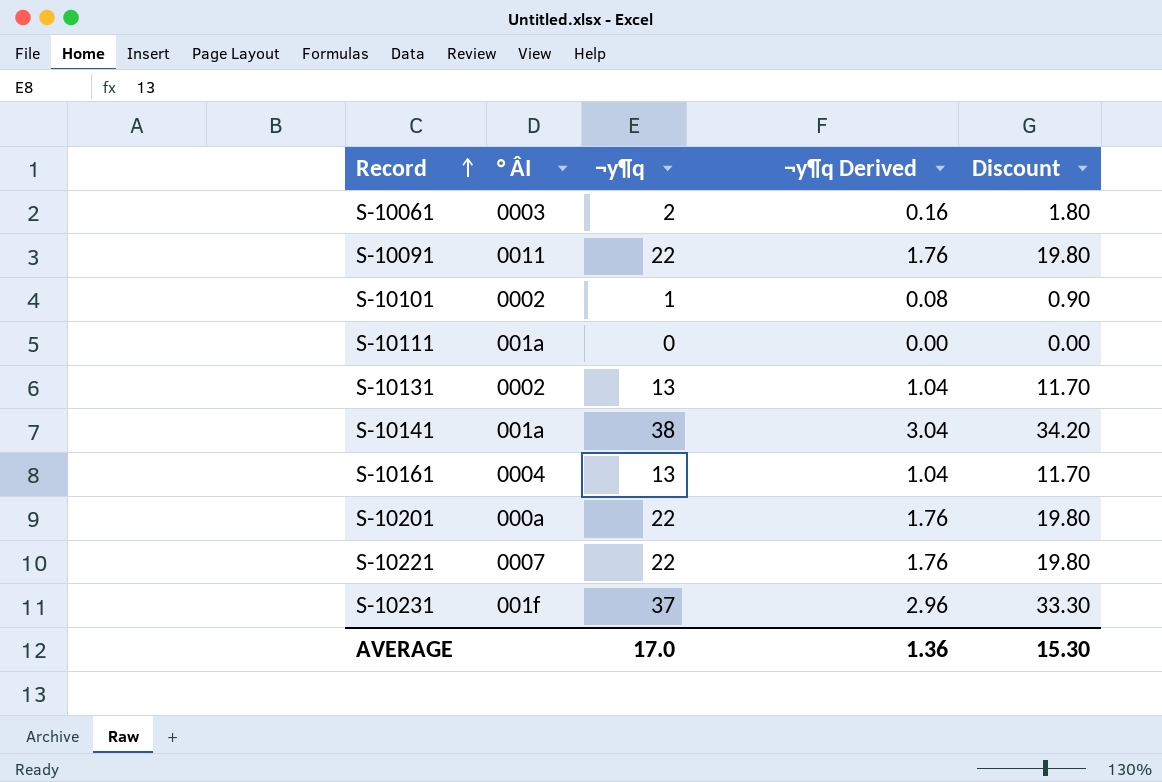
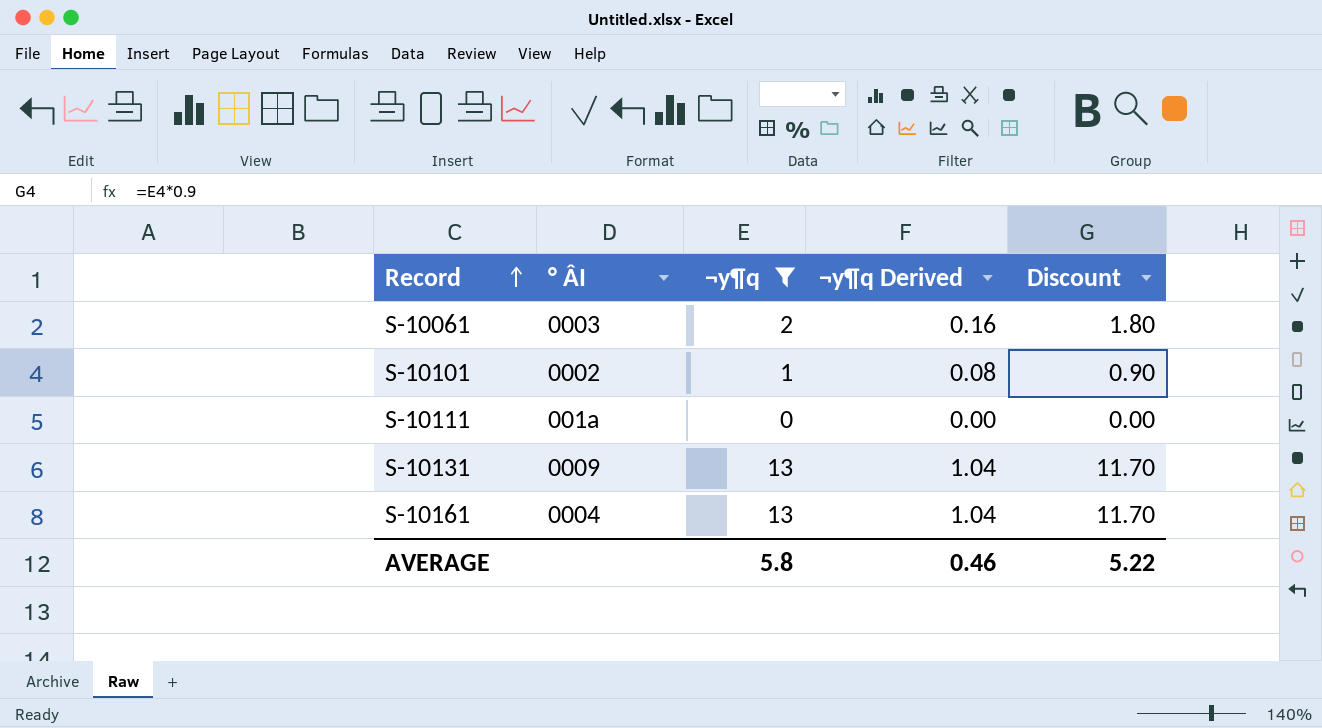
filter: none -> ¬y¶q <= 13
S-10131 | ° ÂI: 0002 -> 0009
AVERAGE | ¬y¶q: 17.0 -> 5.8
AVERAGE | ¬y¶q Derived: 1.36 -> 0.46
AVERAGE | Discount: 15.30 -> 5.22

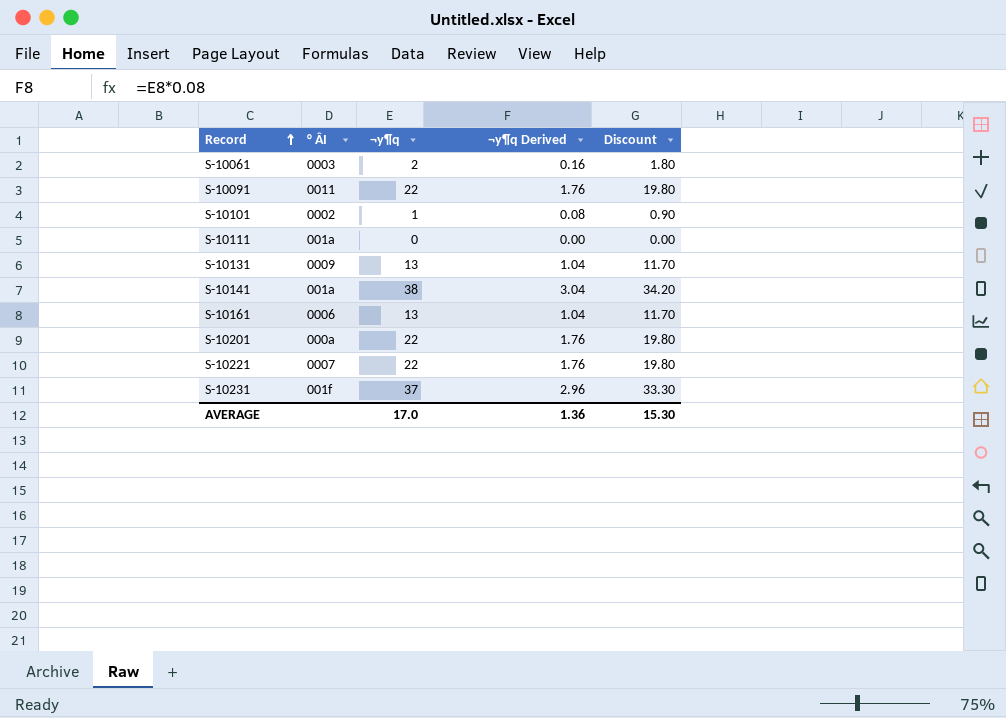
filter: ¬y¶q <= 13 -> none
S-10161 | ° ÂI: 0004 -> 0006
AVERAGE | ¬y¶q: 5.8 -> 17.0
AVERAGE | ¬y¶q Derived: 0.46 -> 1.36
AVERAGE | Discount: 5.22 -> 15.30

